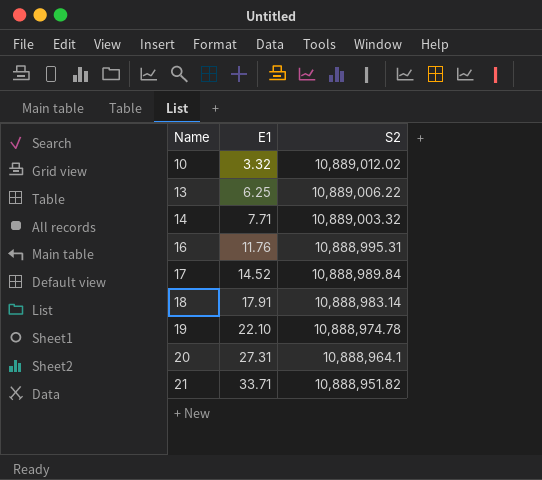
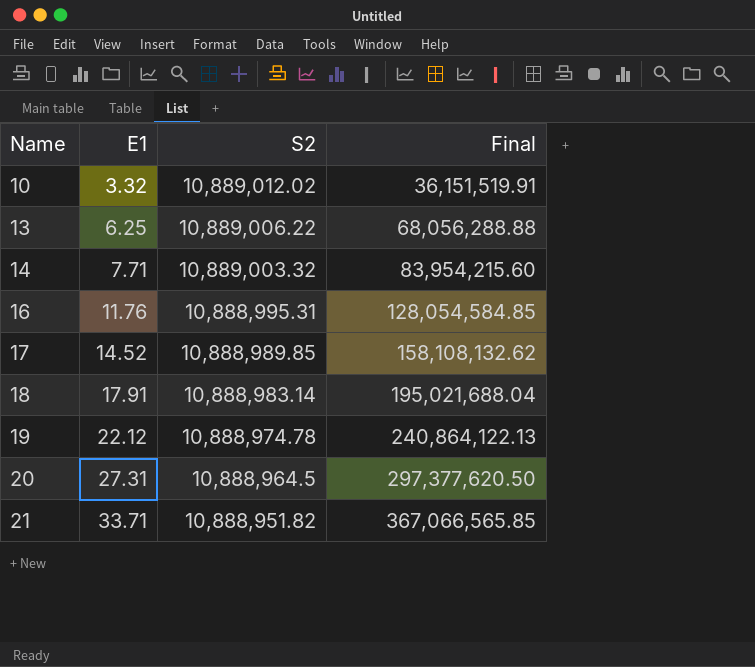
column Final | formula: none -> [E1] * [S2]
17 | S2: 10,888,989.84 -> 10,888,989.85
19 | E1: 22.10 -> 22.12
20 | S2: 10,888,964.1 -> 10,888,964.5

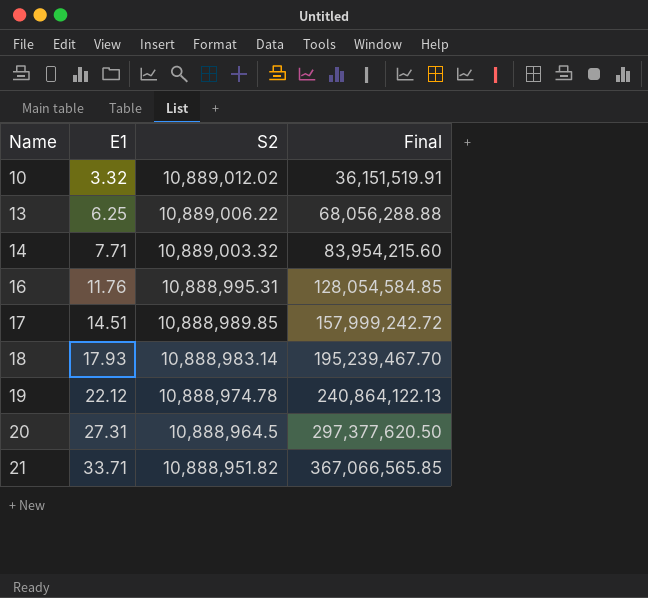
17 | E1: 14.52 -> 14.51
17 | Final: 158,108,132.62 -> 157,999,242.72
18 | E1: 17.91 -> 17.93
18 | Final: 195,021,688.04 -> 195,239,467.70

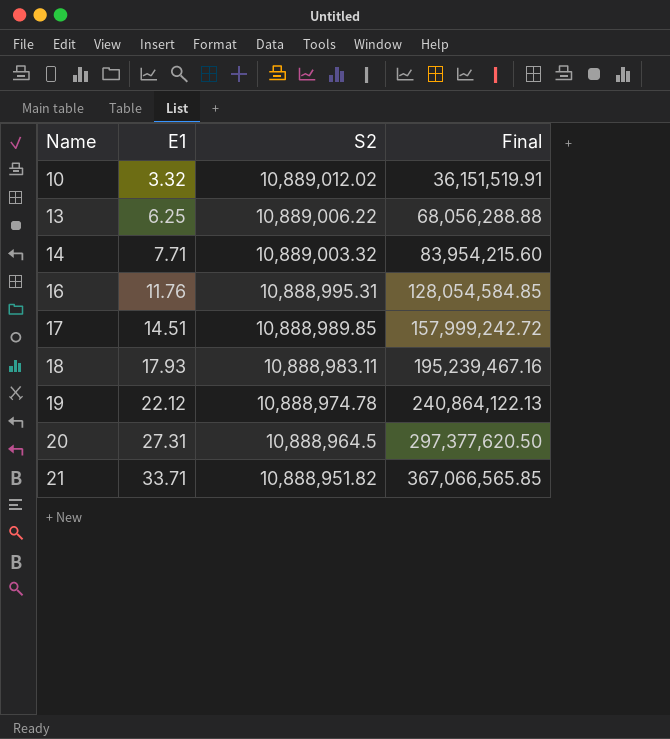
18 | S2: 10,888,983.14 -> 10,888,983.11
18 | Final: 195,239,467.70 -> 195,239,467.16

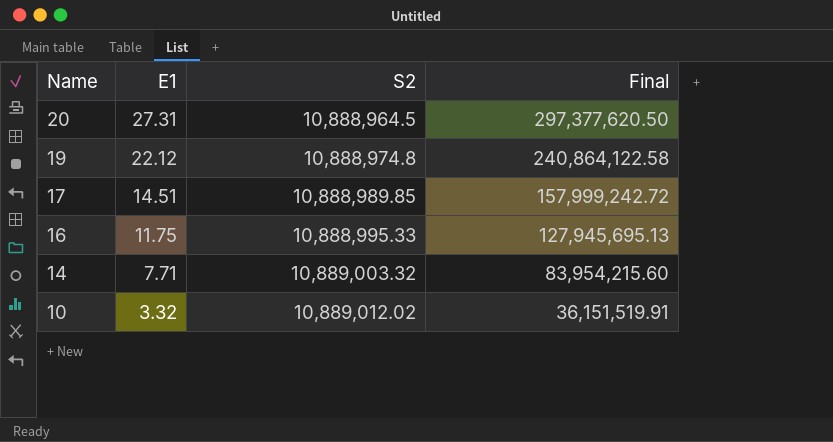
row order: Name ascending -> Name descending
row 13: 6.25 | 10,889,006.22 | 68,056,288.88 -> none
row 18: 17.93 | 10,888,983.11 | 195,239,467.16 -> none
row 21: 33.71 | 10,888,951.82 | 367,066,565.85 -> none
19 | S2: 10,888,974.78 -> 10,888,974.8
19 | Final: 240,864,122.13 -> 240,864,122.58
16 | E1: 11.76 -> 11.75
16 | S2: 10,888,995.31 -> 10,888,995.33
16 | Final: 128,054,584.85 -> 127,945,695.13

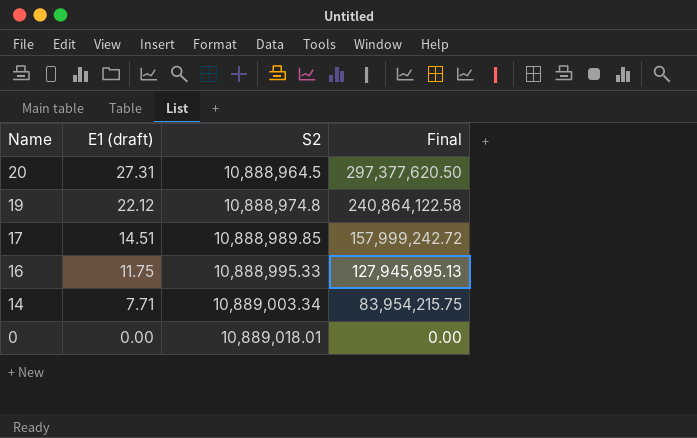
column name: E1 -> E1 (draft)
row 10: 3.32 | 10,889,012.02 | 36,151,519.91 -> none
14 | S2: 10,889,003.32 -> 10,889,003.34
14 | Final: 83,954,215.60 -> 83,954,215.75
row 0: none -> 0.00 | 10,889,018.01 | 0.00

